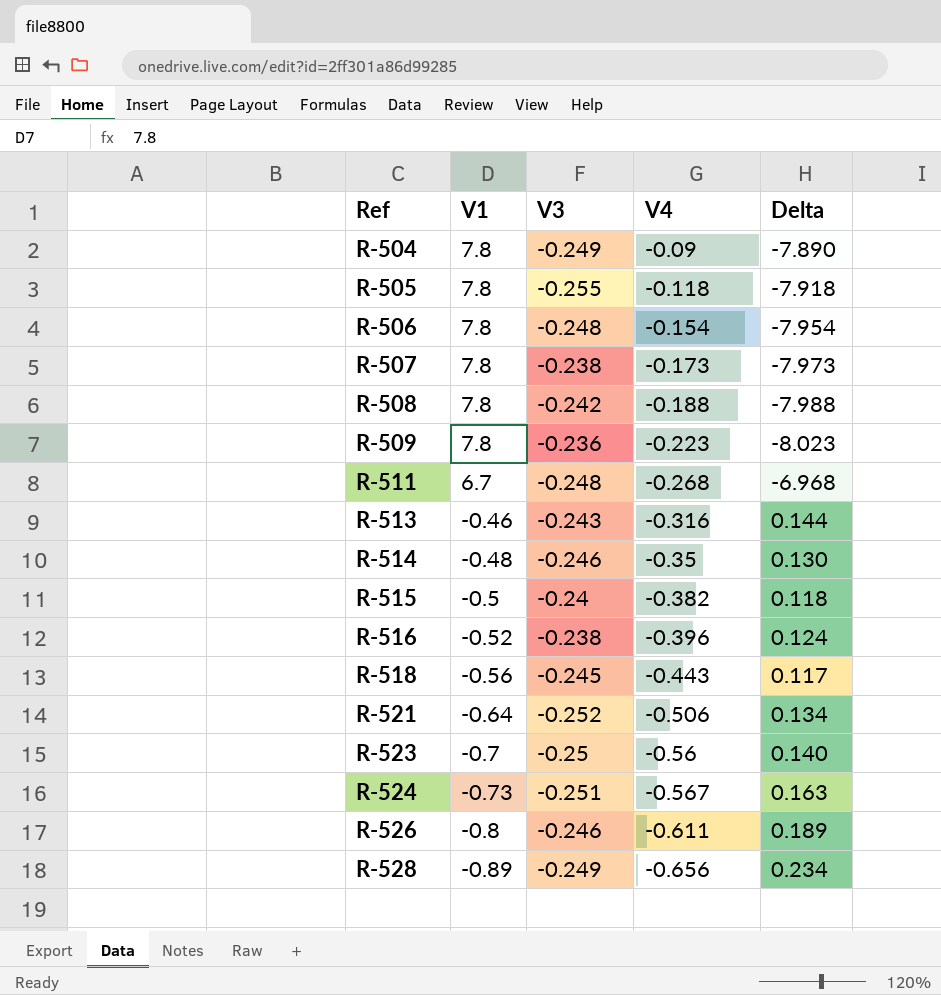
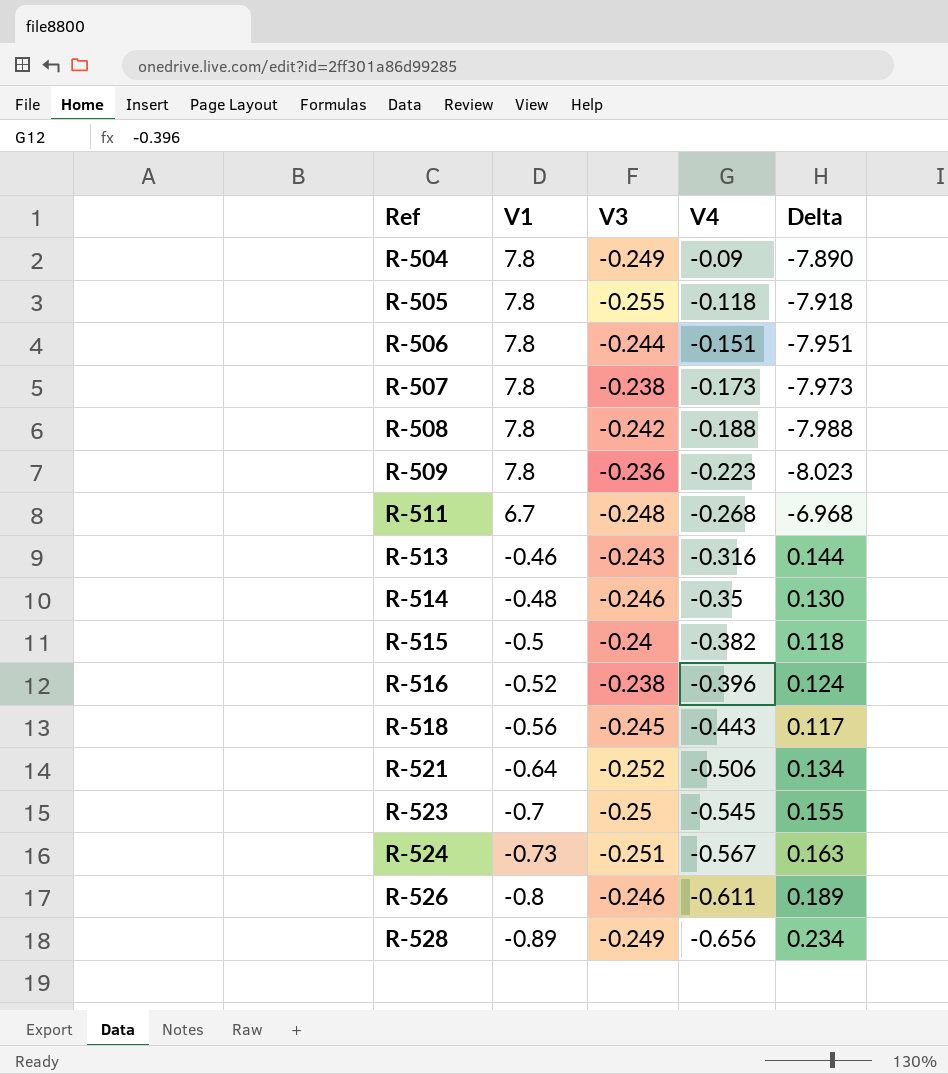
R-506 | V3: -0.248 -> -0.244
R-506 | V4: -0.154 -> -0.151
R-506 | Delta: -7.954 -> -7.951
R-523 | V4: -0.56 -> -0.545
R-523 | Delta: 0.140 -> 0.155

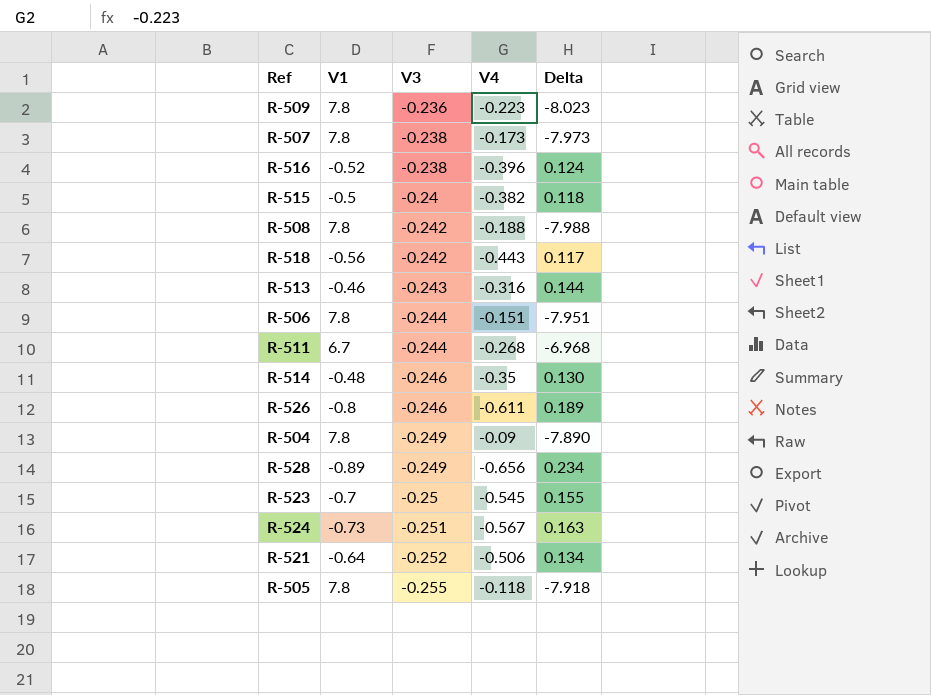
row order: Ref ascending -> V3 descending
R-518 | V3: -0.245 -> -0.242
R-511 | V3: -0.248 -> -0.244

